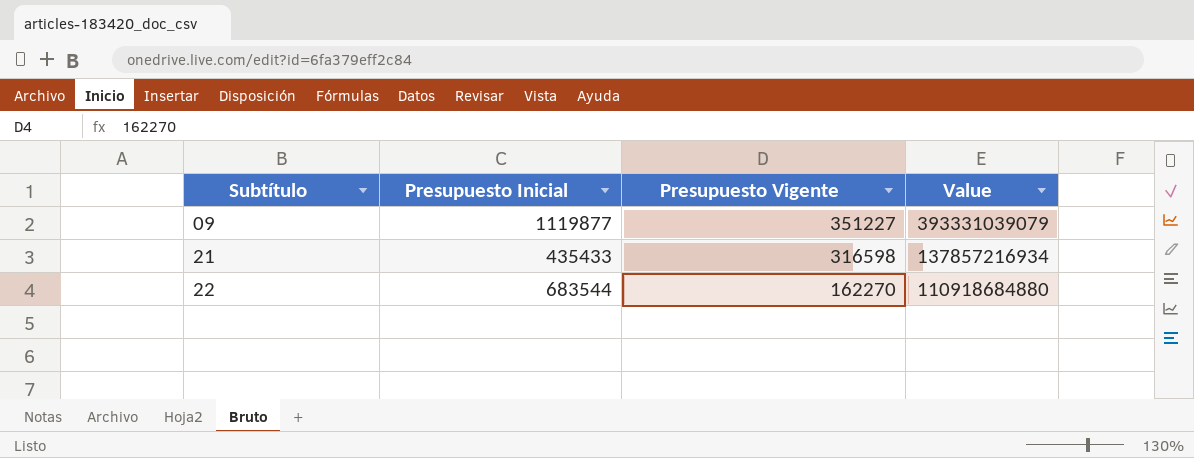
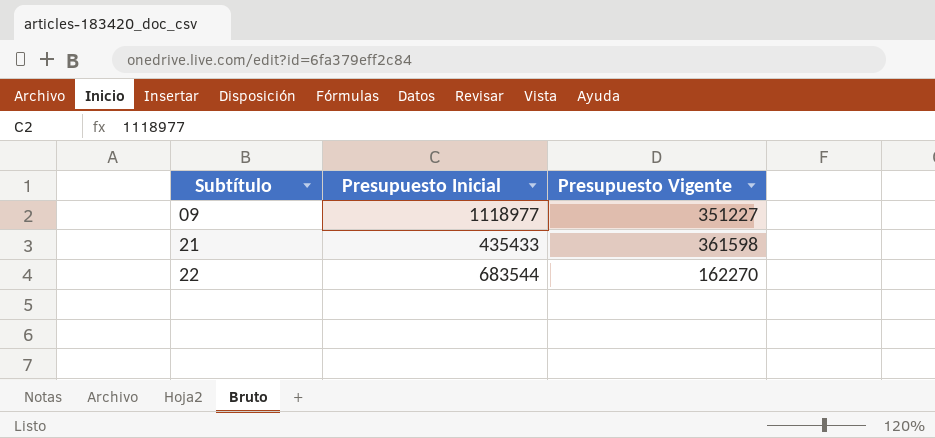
column Value | formula: [Presupuesto Inicial] * [Presupuesto Vigente] -> none
09 | Presupuesto Inicial: 1119877 -> 1118977
21 | Presupuesto Vigente: 316598 -> 361598

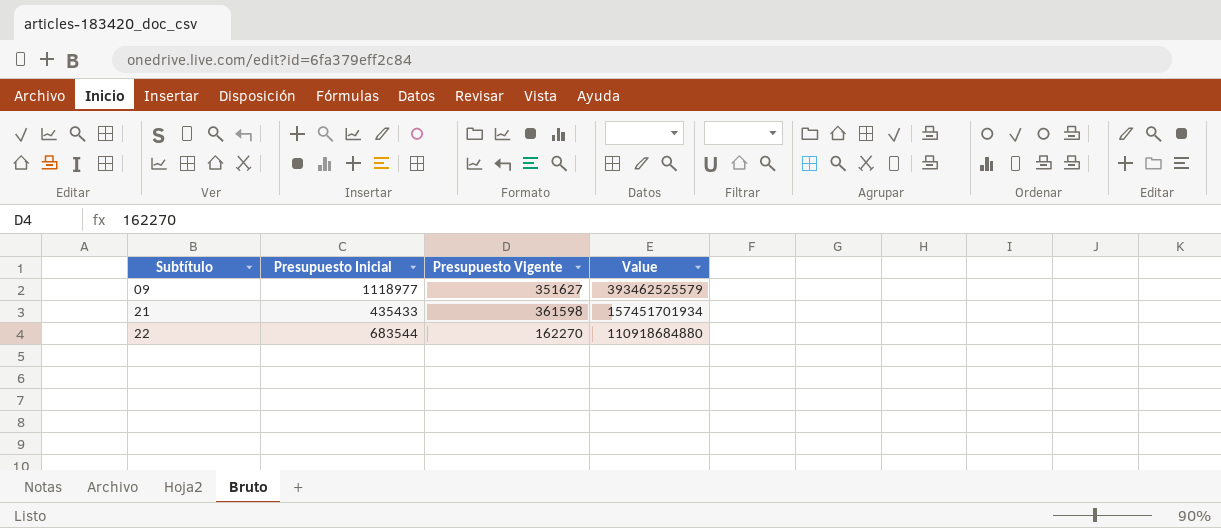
column Value | formula: none -> [Presupuesto Inicial] * [Presupuesto Vigente]
09 | Presupuesto Vigente: 351227 -> 351627

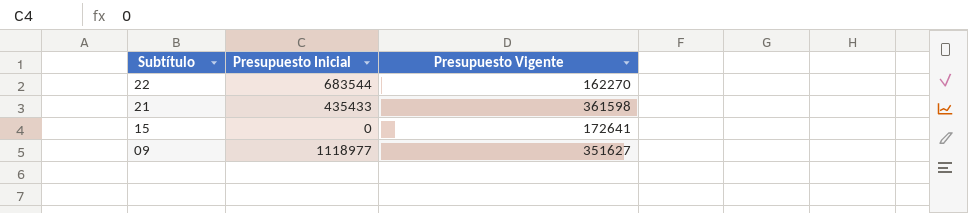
row order: Subtítulo ascending -> Subtítulo descending
column Value | formula: [Presupuesto Inicial] * [Presupuesto Vigente] -> none
row 15: none -> 0 | 172641

